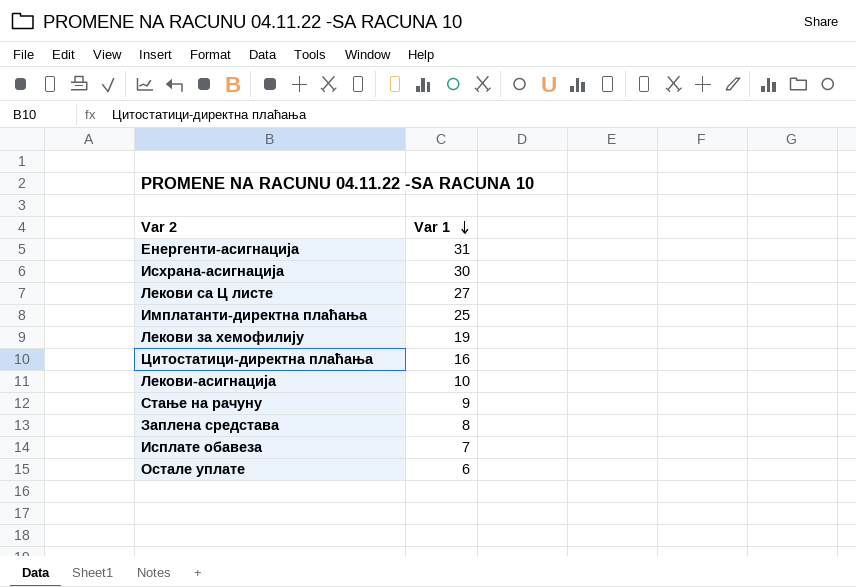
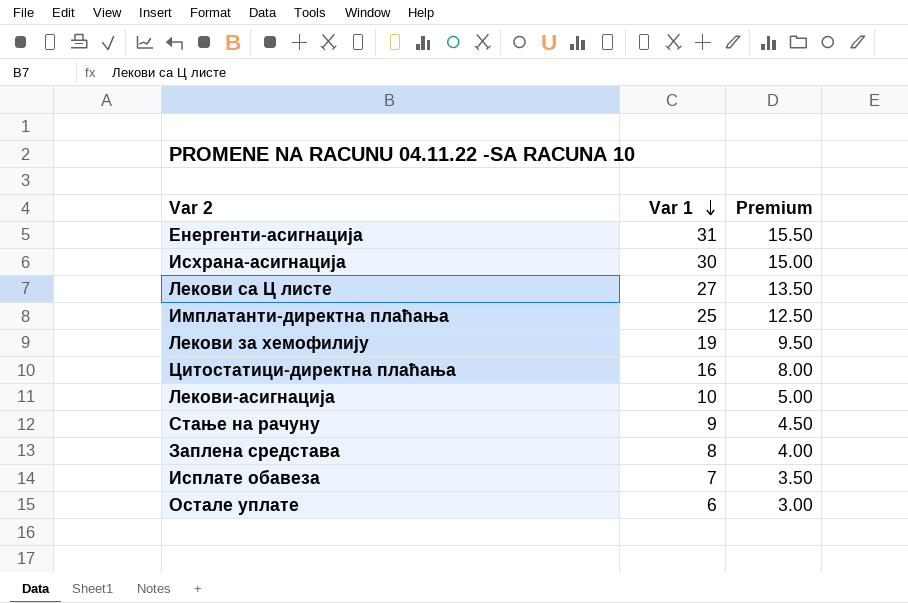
column Premium | formula: none -> [Var 1] * 0.5

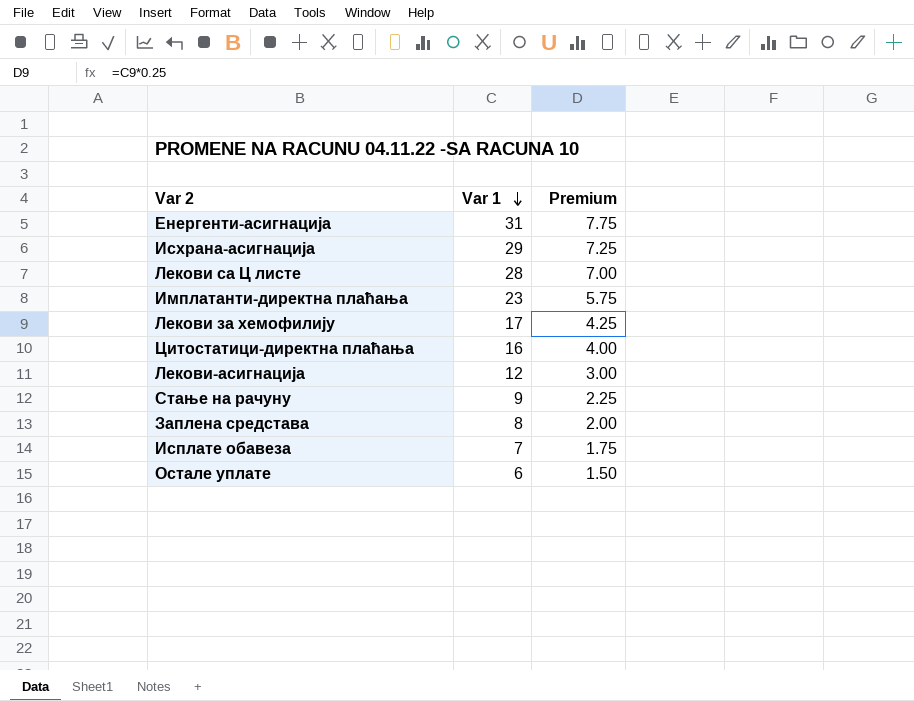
column Premium | formula: [Var 1] * 0.5 -> [Var 1] * 0.25
Исхрана-асигнација | Var 1: 30 -> 29
Лекови са Ц листе | Var 1: 27 -> 28
Имплатанти-директна плаћања | Var 1: 25 -> 23
Лекови за хемофилију | Var 1: 19 -> 17
Лекови-асигнација | Var 1: 10 -> 12

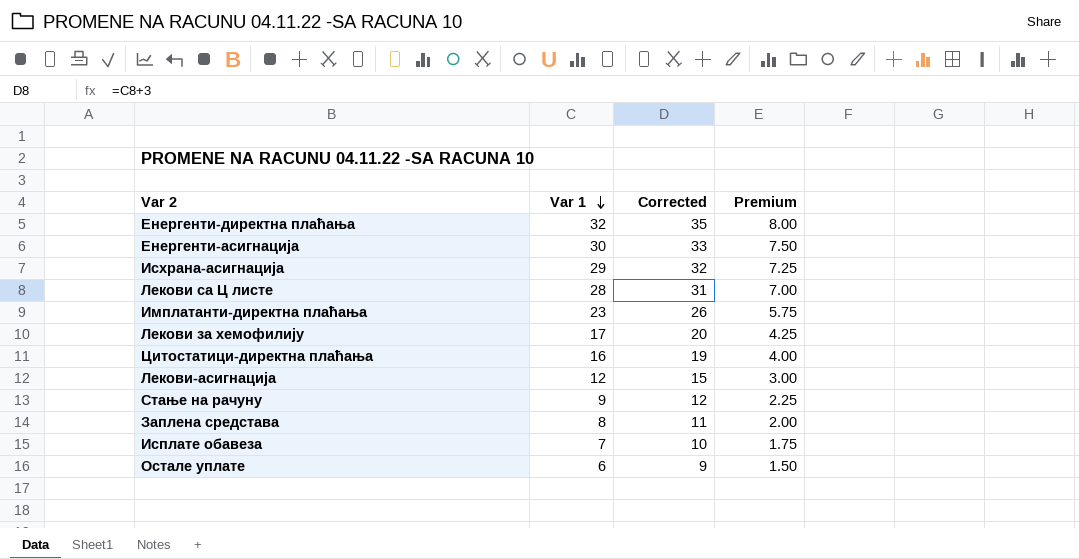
column Corrected | formula: none -> [Var 1] + 3
row Енергенти-директна плаћања: none -> 32 | 35 | 8.00
Енергенти-асигнација | Var 1: 31 -> 30
Енергенти-асигнација | Premium: 7.75 -> 7.50

